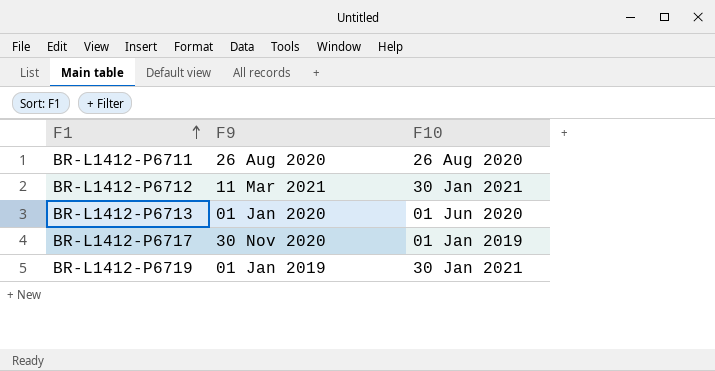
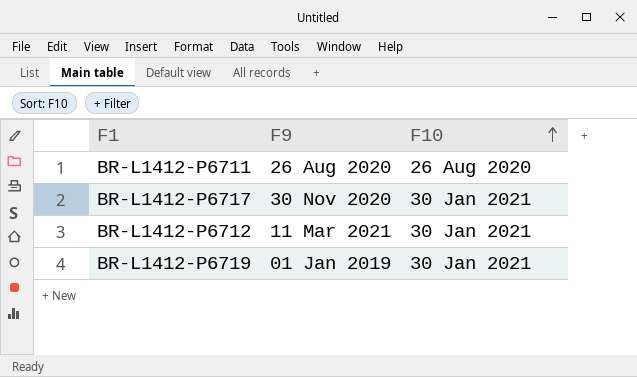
row order: F1 ascending -> F10 ascending
row BR-L1412-P6713: 01 Jan 2020 | 01 Jun 2020 -> none
BR-L1412-P6717 | F10: 01 Jan 2019 -> 30 Jan 2021

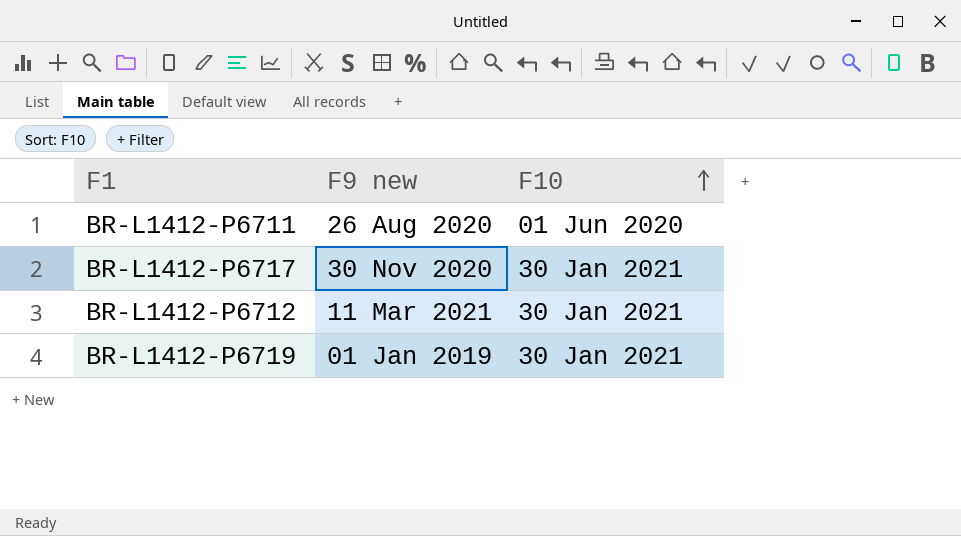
column name: F9 -> F9 new
BR-L1412-P6711 | F10: 26 Aug 2020 -> 01 Jun 2020

